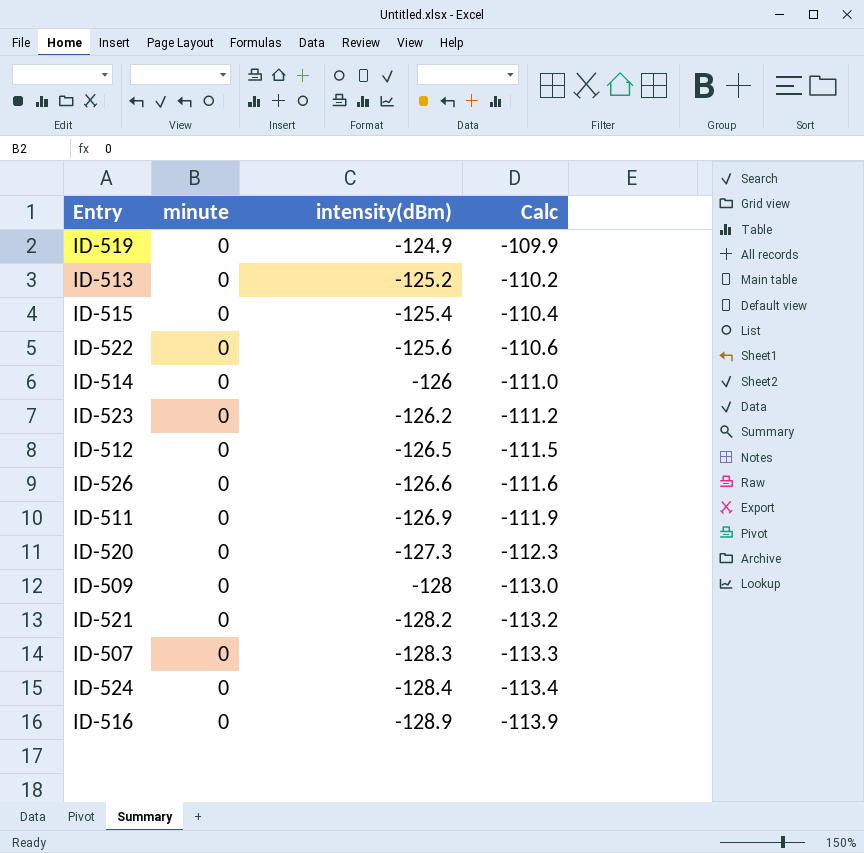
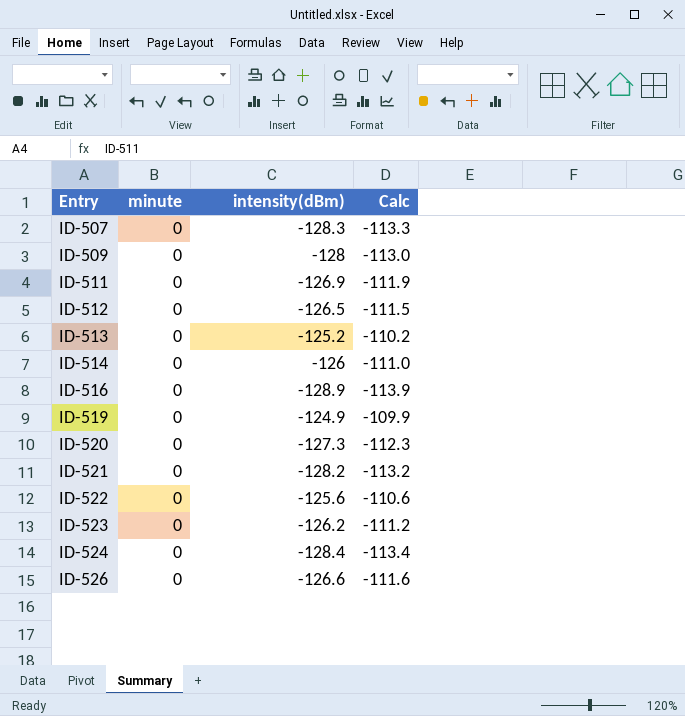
row order: intensity(dBm) descending -> Entry ascending
row ID-515: 0 | -125.4 | -110.4 -> none

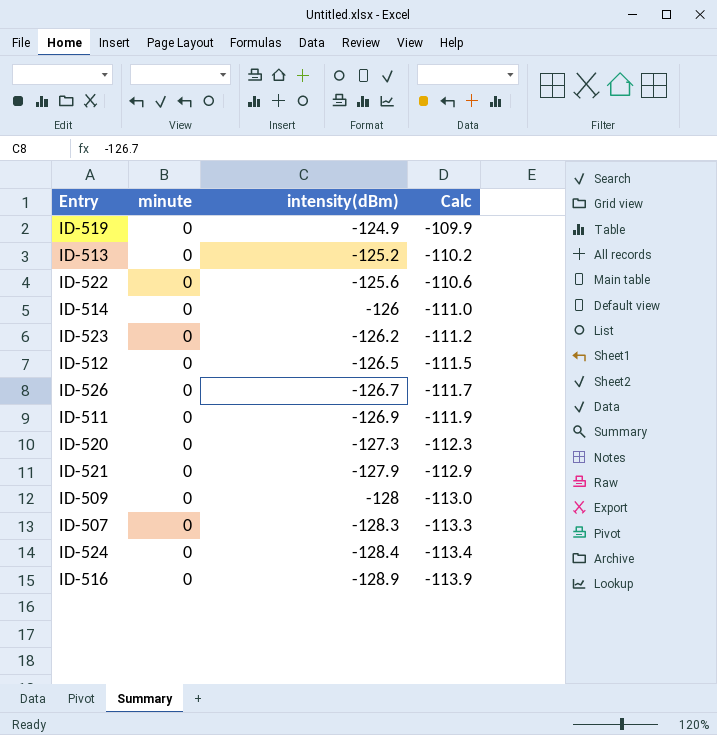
row order: Entry ascending -> intensity(dBm) descending
ID-526 | intensity(dBm): -126.6 -> -126.7
ID-526 | Calc: -111.6 -> -111.7
ID-521 | intensity(dBm): -128.2 -> -127.9
ID-521 | Calc: -113.2 -> -112.9

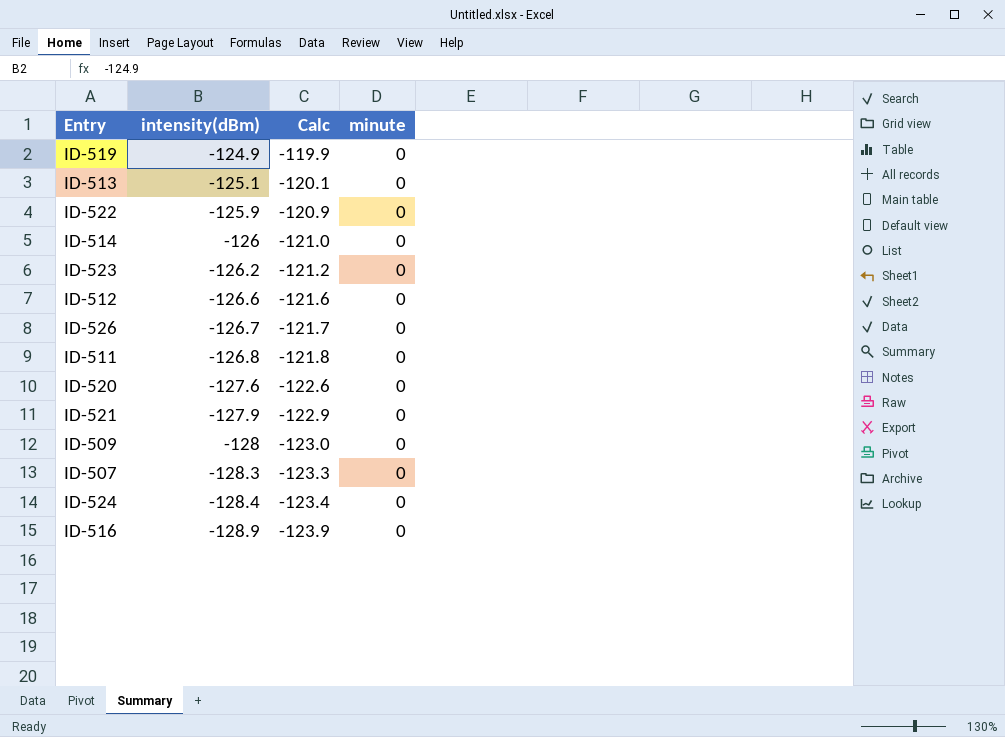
column Calc | formula: [intensity(dBm)] + 15 -> [intensity(dBm)] + 5
column minute | position: 2 -> 4
ID-513 | intensity(dBm): -125.2 -> -125.1
ID-522 | intensity(dBm): -125.6 -> -125.9
ID-512 | intensity(dBm): -126.5 -> -126.6
ID-511 | intensity(dBm): -126.9 -> -126.8
ID-520 | intensity(dBm): -127.3 -> -127.6

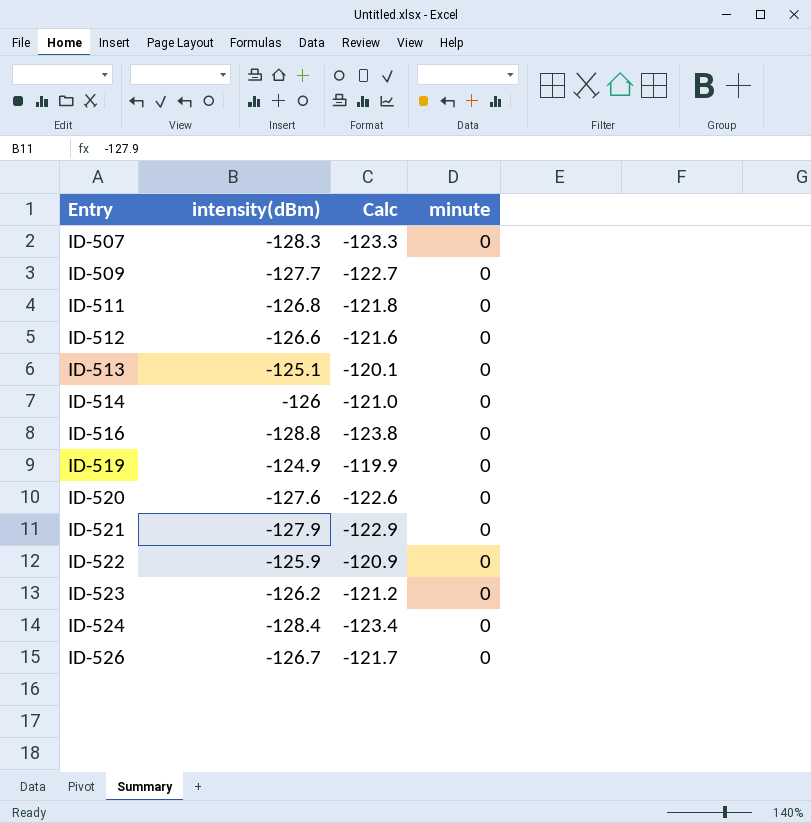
row order: intensity(dBm) descending -> Entry ascending
ID-509 | intensity(dBm): -128 -> -127.7
ID-509 | Calc: -123.0 -> -122.7
ID-516 | intensity(dBm): -128.9 -> -128.8
ID-516 | Calc: -123.9 -> -123.8

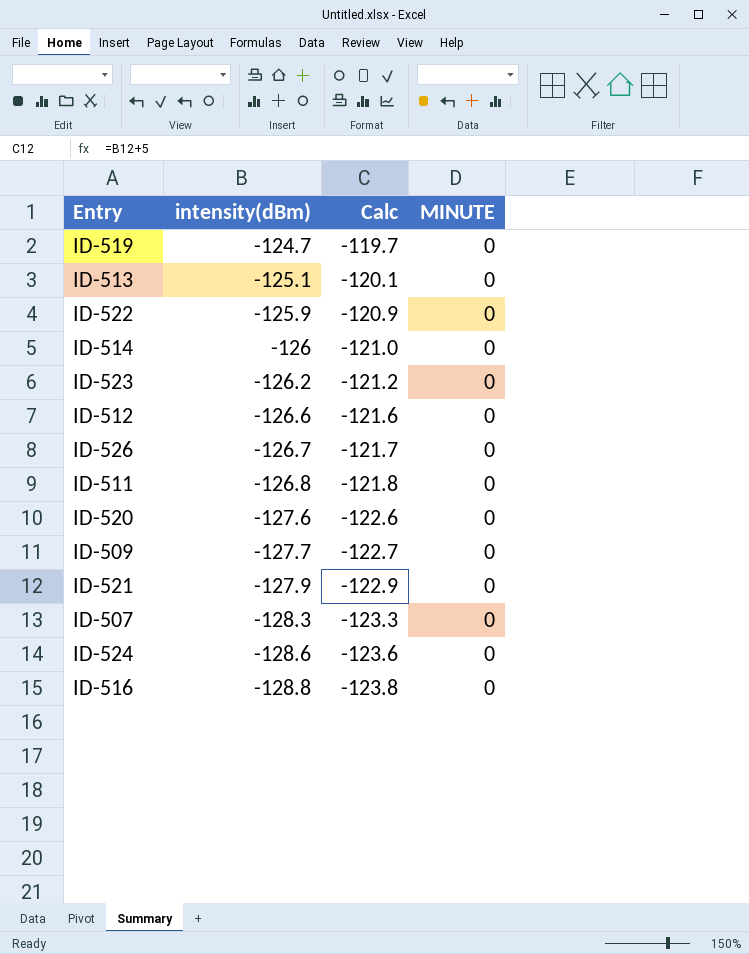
row order: Entry ascending -> intensity(dBm) descending
column name: minute -> MINUTE
ID-519 | intensity(dBm): -124.9 -> -124.7
ID-519 | Calc: -119.9 -> -119.7
ID-524 | intensity(dBm): -128.4 -> -128.6
ID-524 | Calc: -123.4 -> -123.6

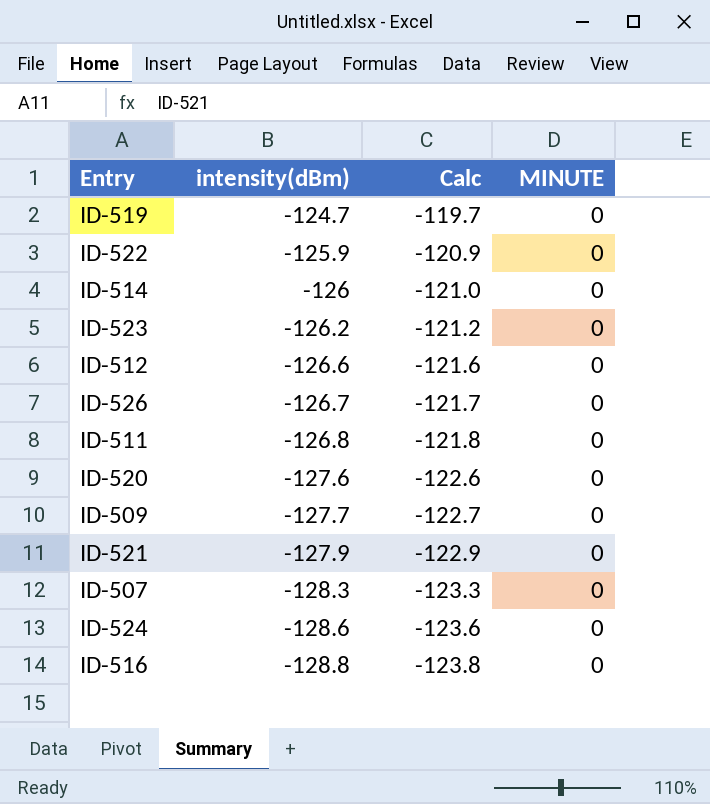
row ID-513: -125.1 | -120.1 | 0 -> none

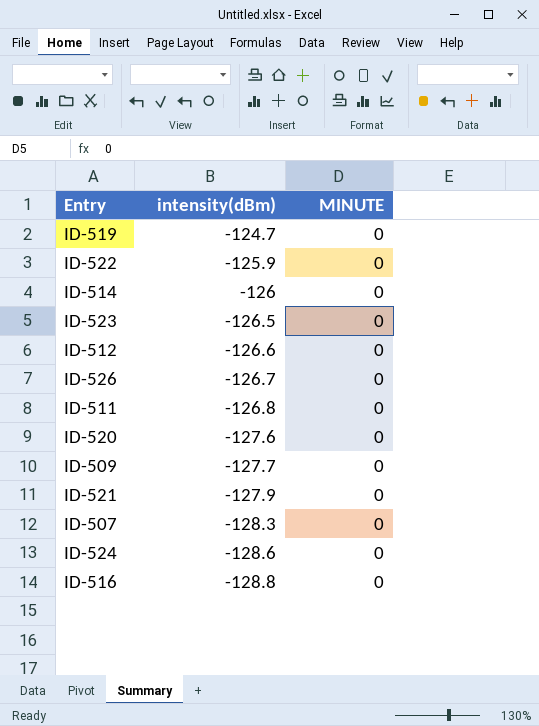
column Calc | formula: [intensity(dBm)] + 5 -> none
ID-523 | intensity(dBm): -126.2 -> -126.5

